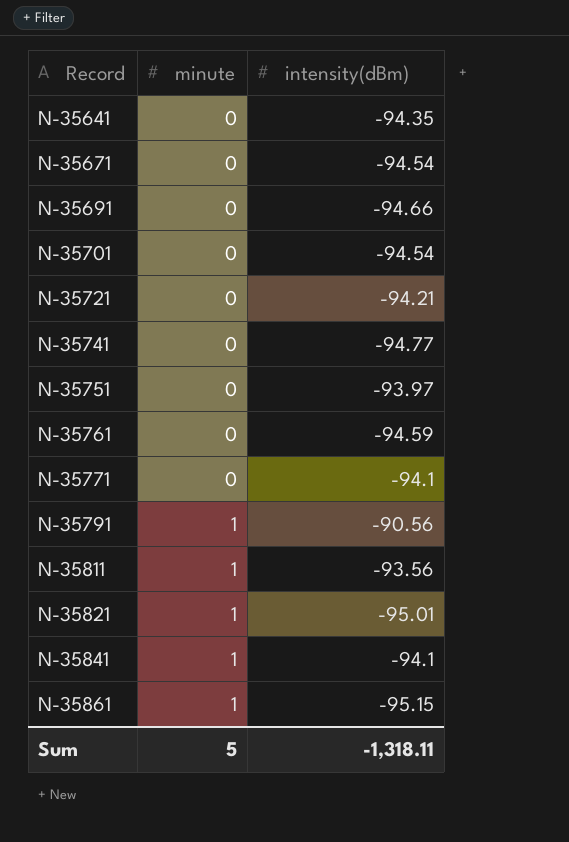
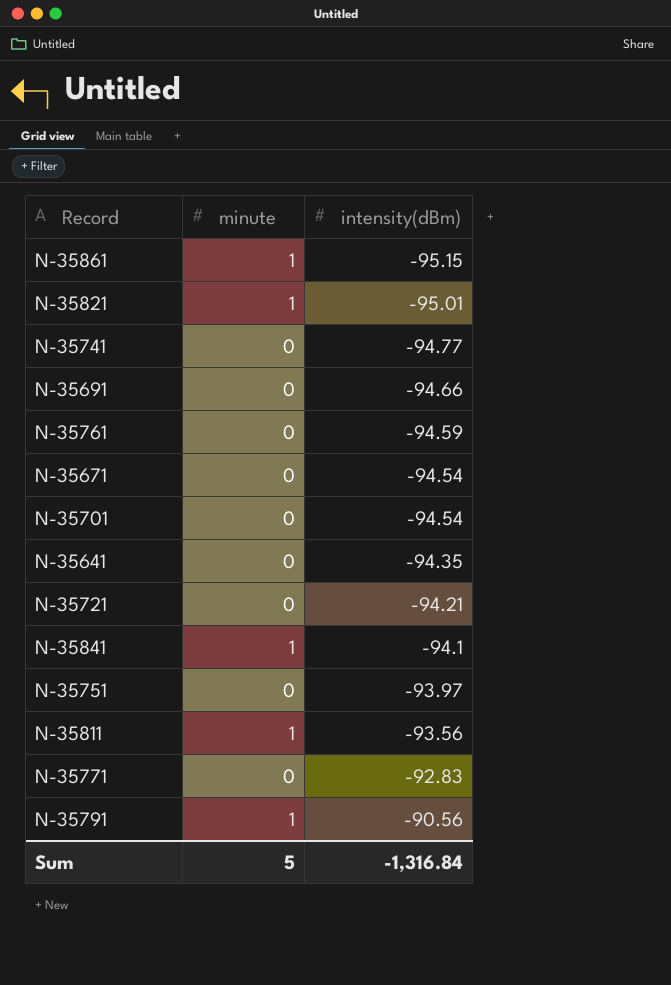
row order: Record ascending -> intensity(dBm) ascending
N-35771 | intensity(dBm): -94.1 -> -92.83
Sum | intensity(dBm): -1,318.11 -> -1,316.84

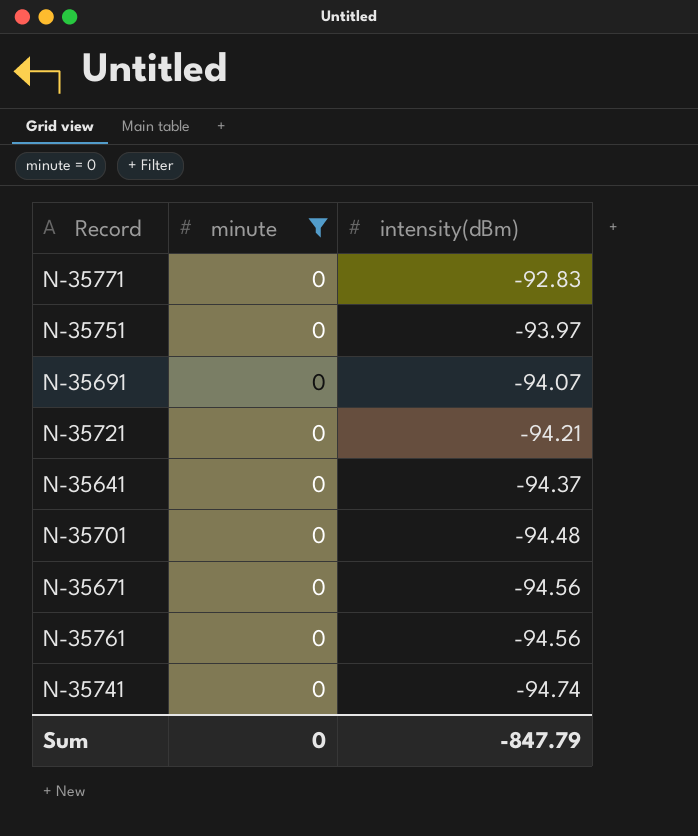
filter: none -> minute = 0
row order: intensity(dBm) ascending -> intensity(dBm) descending
N-35691 | intensity(dBm): -94.66 -> -94.07
N-35641 | intensity(dBm): -94.35 -> -94.37
N-35701 | intensity(dBm): -94.54 -> -94.48
N-35671 | intensity(dBm): -94.54 -> -94.56
N-35761 | intensity(dBm): -94.59 -> -94.56
N-35741 | intensity(dBm): -94.77 -> -94.74
Sum | minute: 5 -> 0
Sum | intensity(dBm): -1,316.84 -> -847.79

